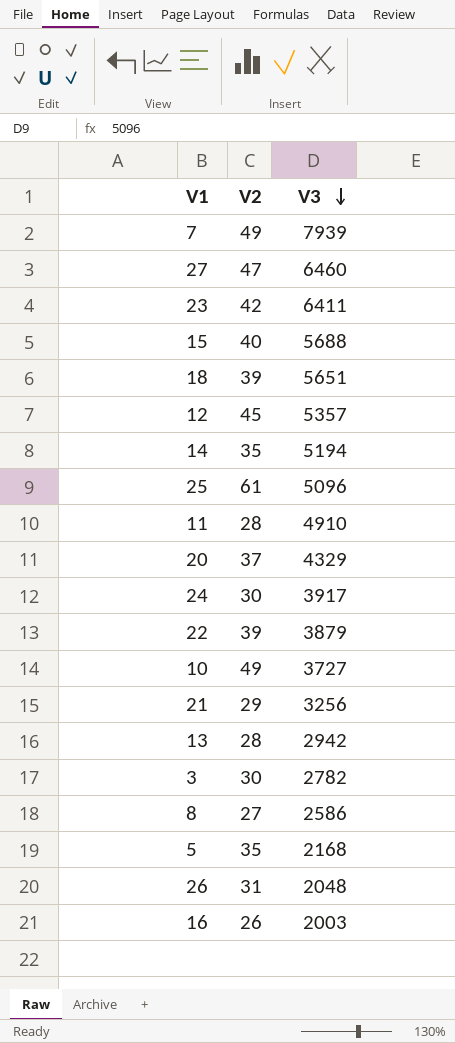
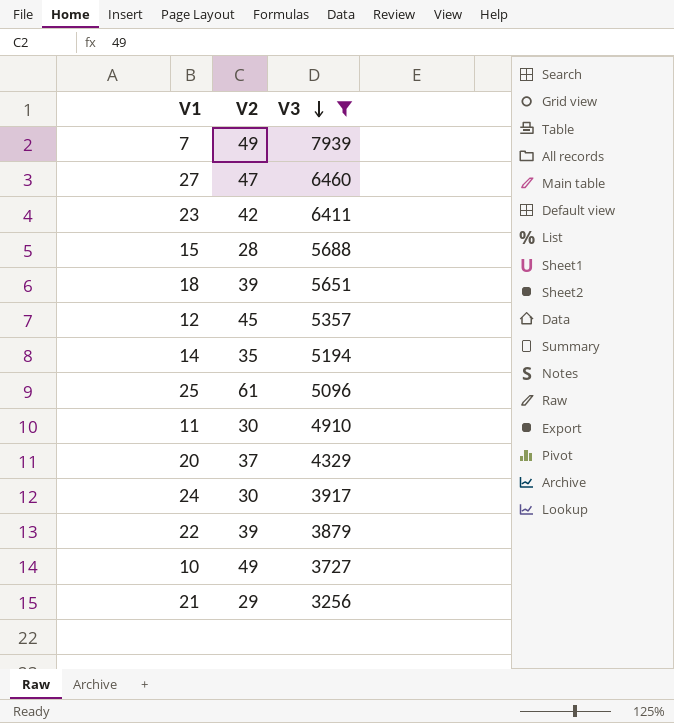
filter: none -> V3 >= 3256
15 | V2: 40 -> 28
11 | V2: 28 -> 30

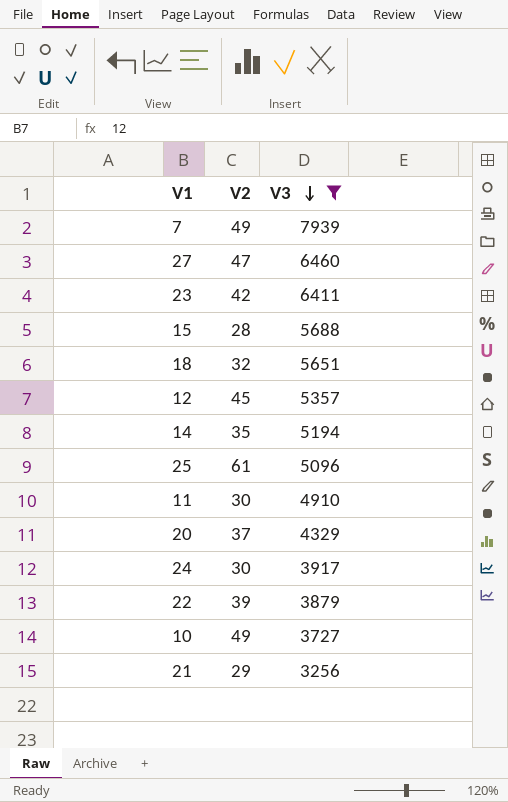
18 | V2: 39 -> 32

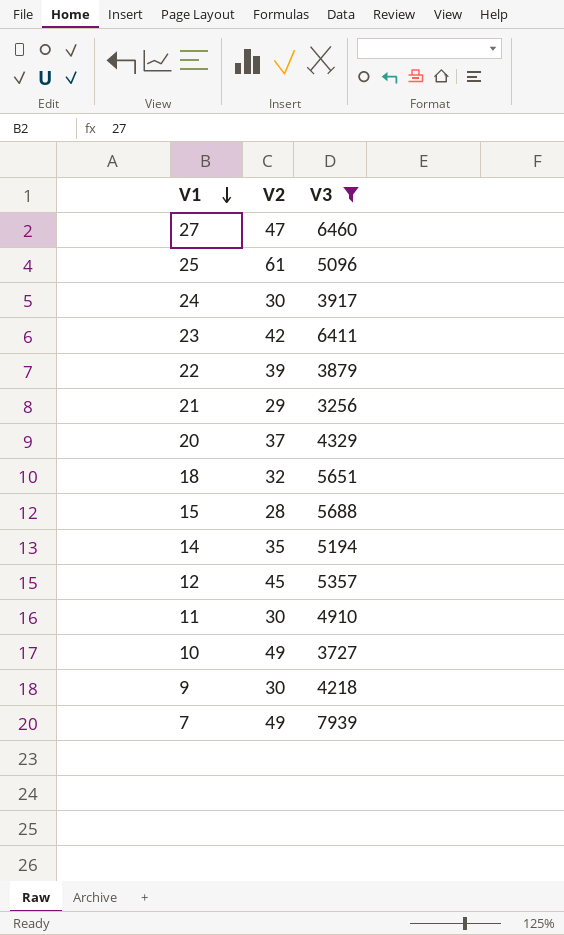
row order: V3 descending -> V1 descending
row 9: none -> 30 | 4218

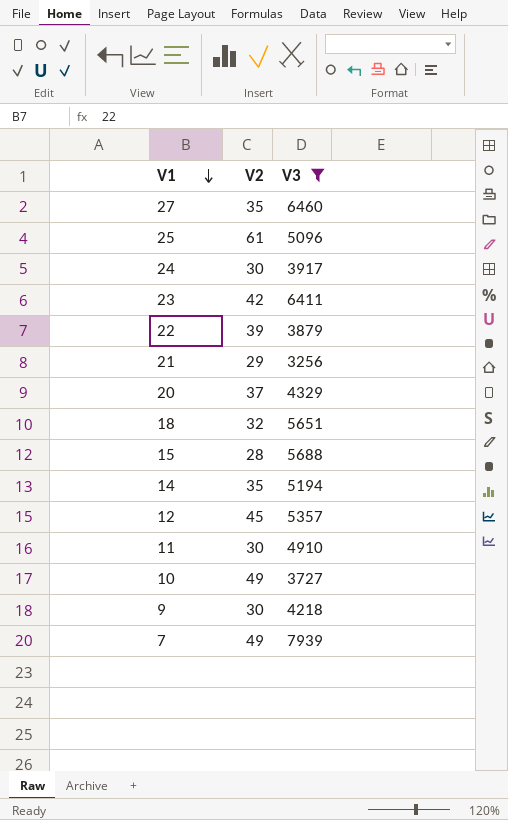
27 | V2: 47 -> 35

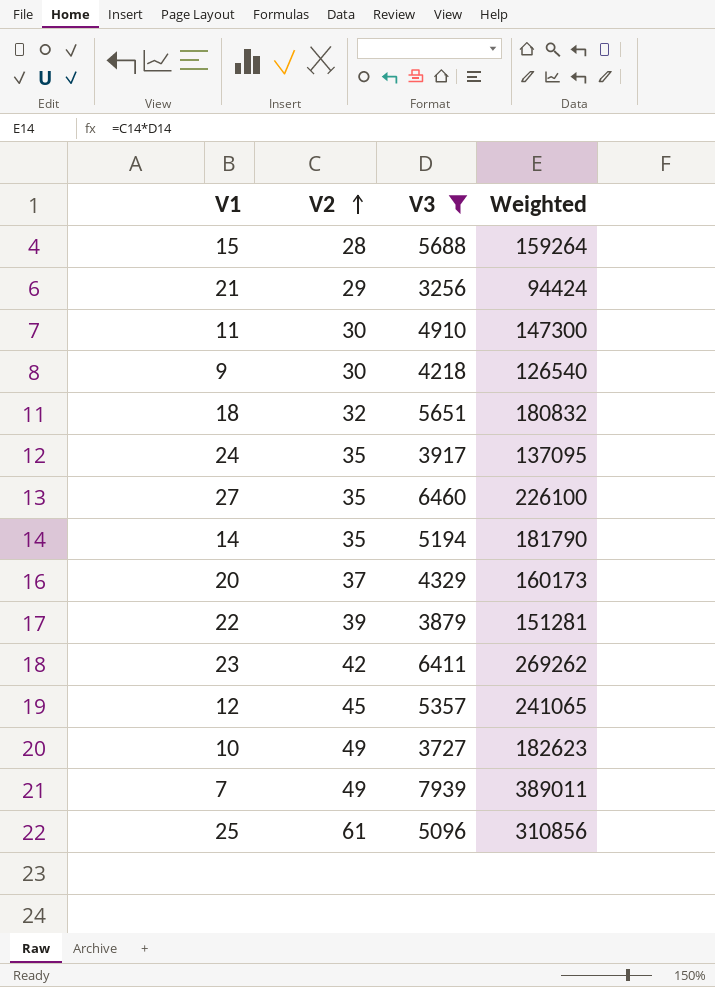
row order: V1 descending -> V2 ascending
column Weighted | formula: none -> [V2] * [V3]
24 | V2: 30 -> 35

